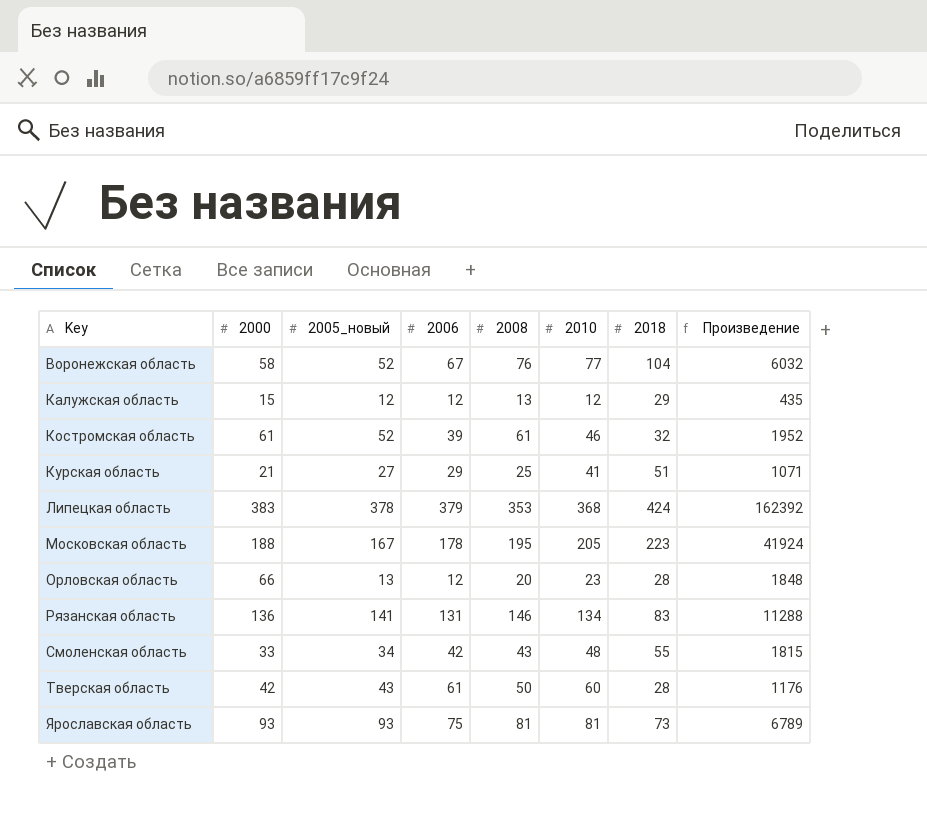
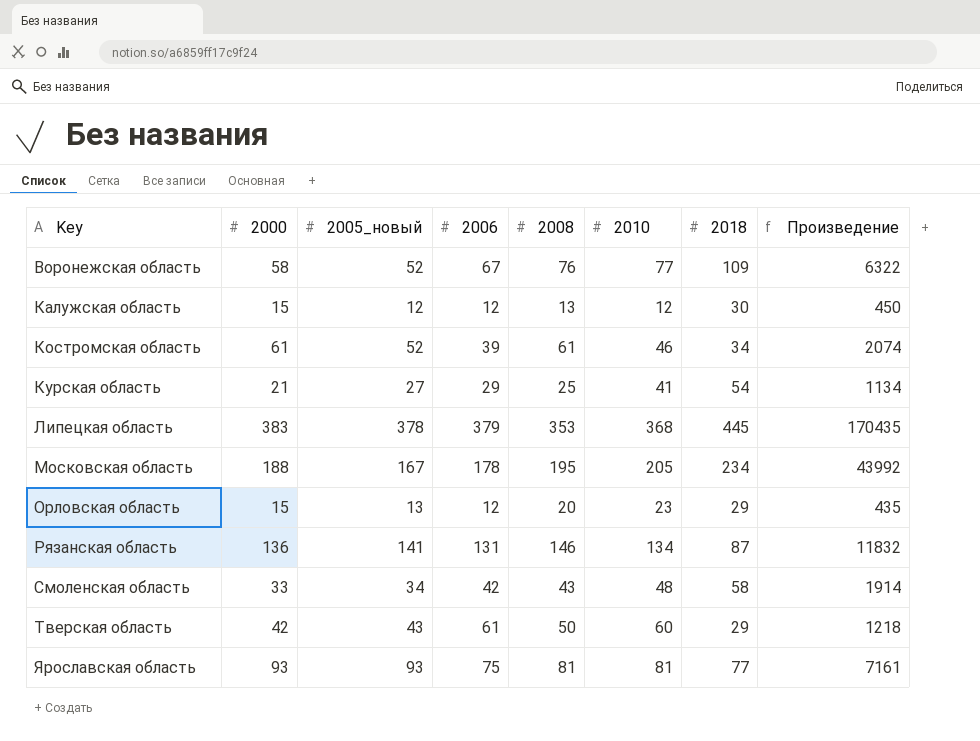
Воронежская область | 2018: 104 -> 109
Воронежская область | Произведение: 6032 -> 6322
Калужская область | 2018: 29 -> 30
Калужская область | Произведение: 435 -> 450
Костромская область | 2018: 32 -> 34
Костромская область | Произведение: 1952 -> 2074
Курская область | 2018: 51 -> 54
Курская область | Произведение: 1071 -> 1134
Липецкая область | 2018: 424 -> 445
Липецкая область | Произведение: 162392 -> 170435
Московская область | 2018: 223 -> 234
Московская область | Произведение: 41924 -> 43992
Орловская область | 2000: 66 -> 15
Орловская область | 2018: 28 -> 29
Орловская область | Произведение: 1848 -> 435
Рязанская область | 2018: 83 -> 87
Рязанская область | Произведение: 11288 -> 11832
Смоленская область | 2018: 55 -> 58
Смоленская область | Произведение: 1815 -> 1914
Тверская область | 2018: 28 -> 29
Тверская область | Произведение: 1176 -> 1218
Ярославская область | 2018: 73 -> 77
Ярославская область | Произведение: 6789 -> 7161

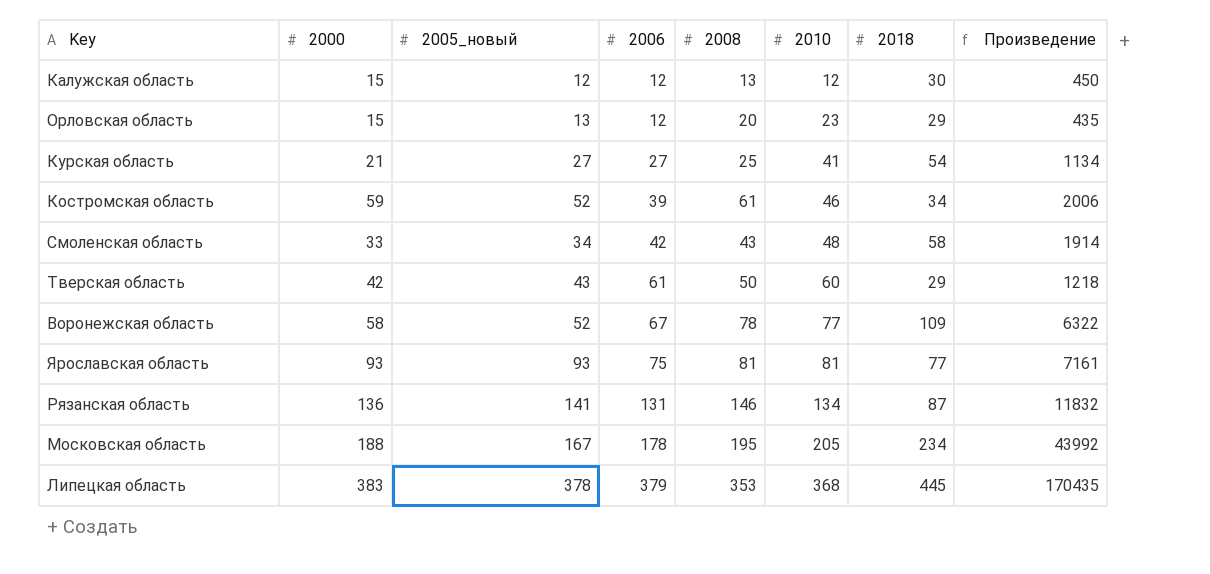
row order: Key ascending -> 2006 ascending
Курская область | 2006: 29 -> 27
Костромская область | 2000: 61 -> 59
Костромская область | Произведение: 2074 -> 2006
Воронежская область | 2008: 76 -> 78

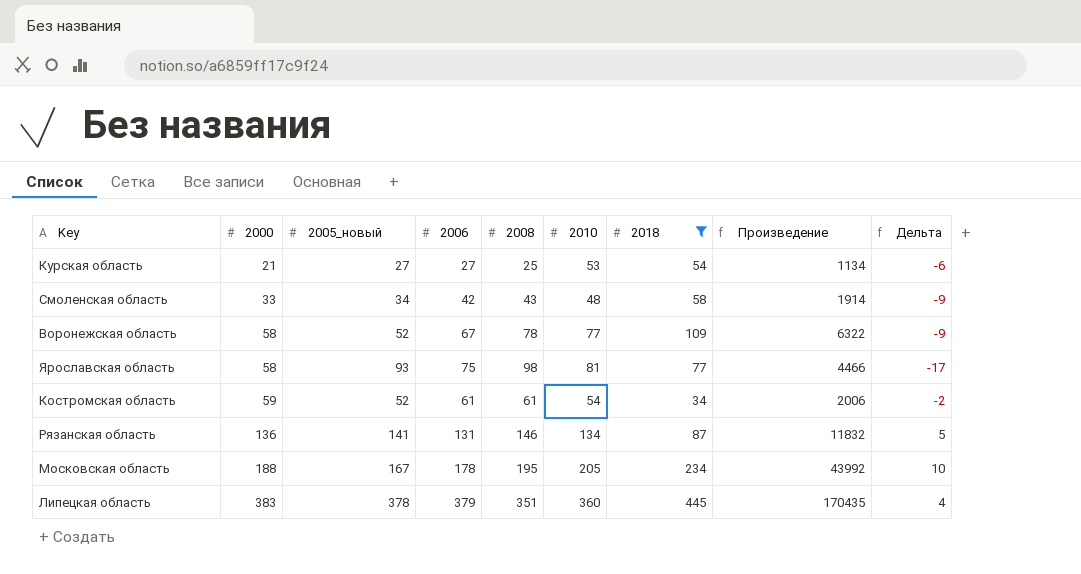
filter: none -> 2018 >= 34
row order: 2006 ascending -> 2000 ascending
column Дельта | formula: none -> [2000] - [2006]
Курская область | 2010: 41 -> 53
Ярославская область | 2000: 93 -> 58
Ярославская область | 2008: 81 -> 98
Ярославская область | Произведение: 7161 -> 4466
Костромская область | 2006: 39 -> 61
Костромская область | 2010: 46 -> 54
Липецкая область | 2008: 353 -> 351
Липецкая область | 2010: 368 -> 360

